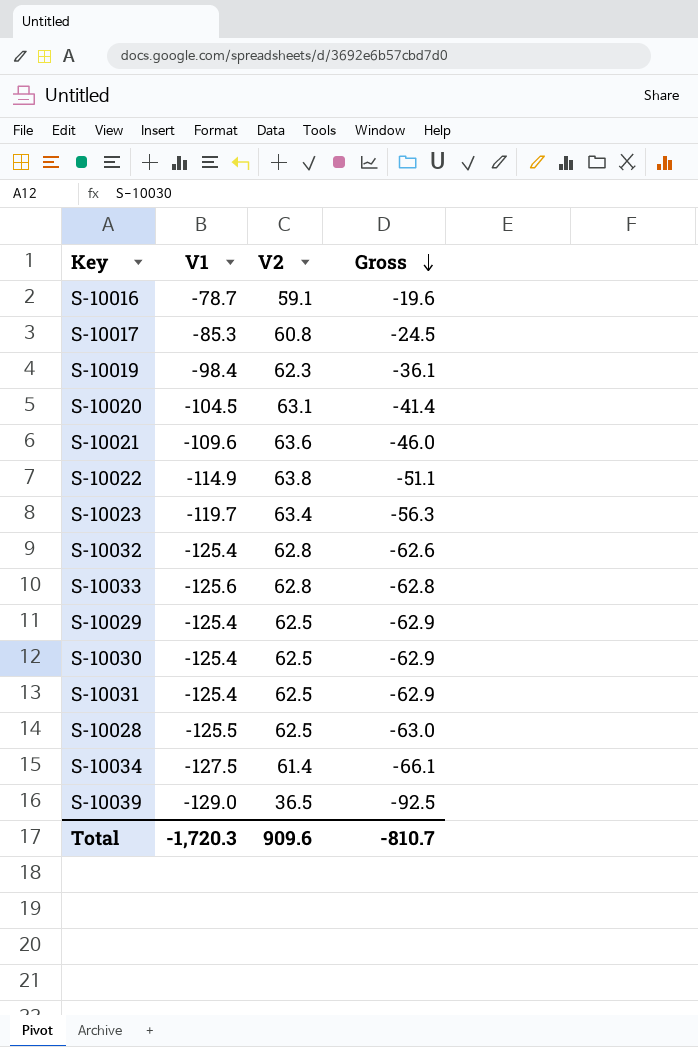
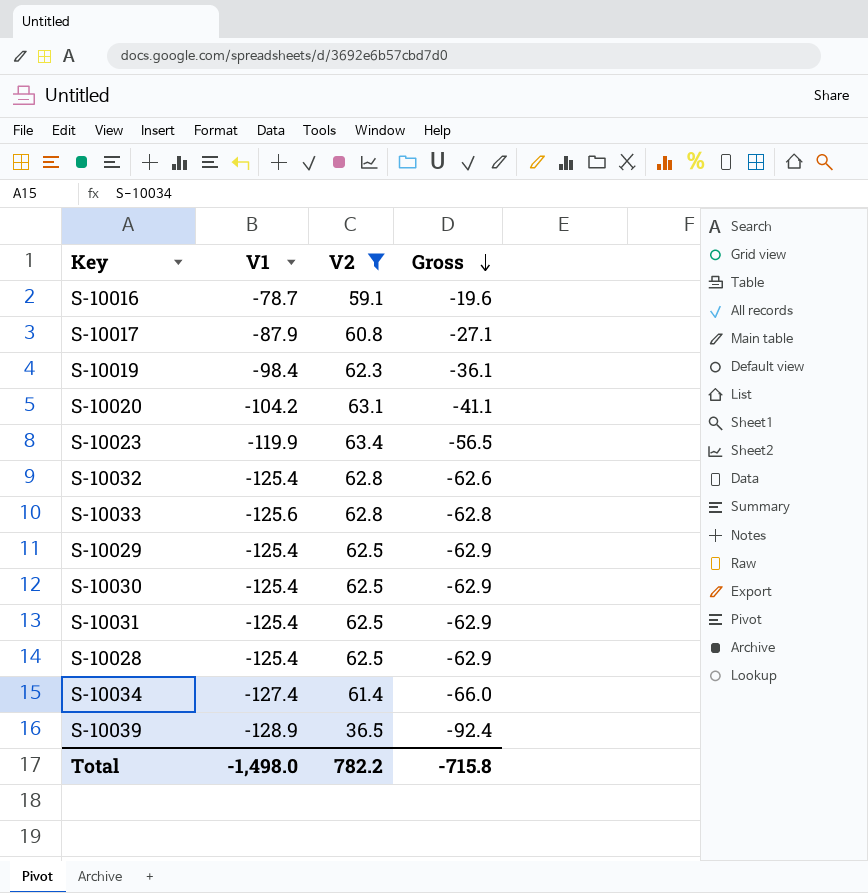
filter: none -> V2 <= 63.4
S-10017 | V1: -85.3 -> -87.9
S-10017 | Gross: -24.5 -> -27.1
S-10020 | V1: -104.5 -> -104.2
S-10020 | Gross: -41.4 -> -41.1
S-10023 | V1: -119.7 -> -119.9
S-10023 | Gross: -56.3 -> -56.5
S-10028 | V1: -125.5 -> -125.4
S-10028 | Gross: -63.0 -> -62.9
S-10034 | V1: -127.5 -> -127.4
S-10034 | Gross: -66.1 -> -66.0
S-10039 | V1: -129.0 -> -128.9
S-10039 | Gross: -92.5 -> -92.4
Total | V1: -1,720.3 -> -1,498.0
Total | V2: 909.6 -> 782.2
Total | Gross: -810.7 -> -715.8

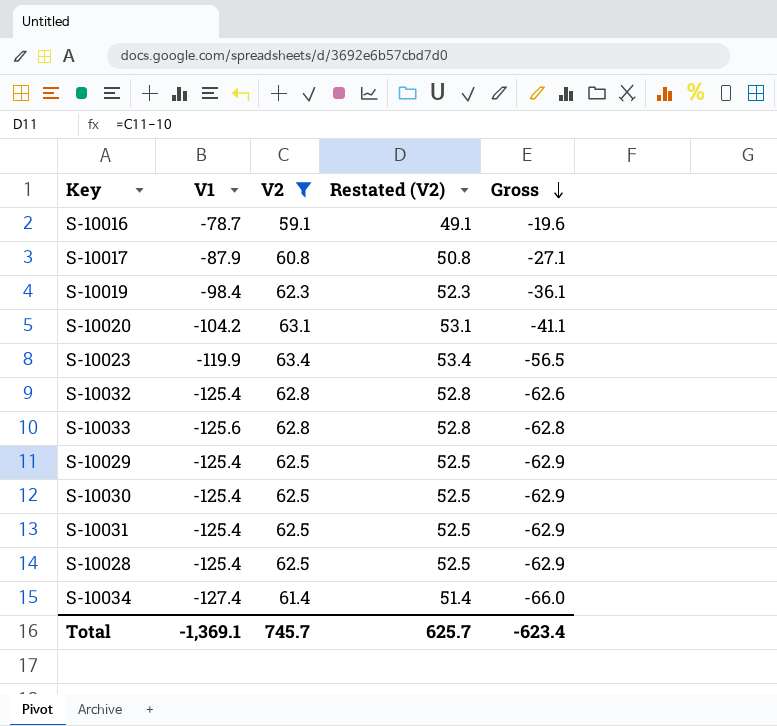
column Restated (V2) | formula: none -> [V2] - 10
row S-10039: -128.9 | 36.5 | -92.4 -> none
Total | V1: -1,498.0 -> -1,369.1
Total | V2: 782.2 -> 745.7
Total | Gross: -715.8 -> -623.4

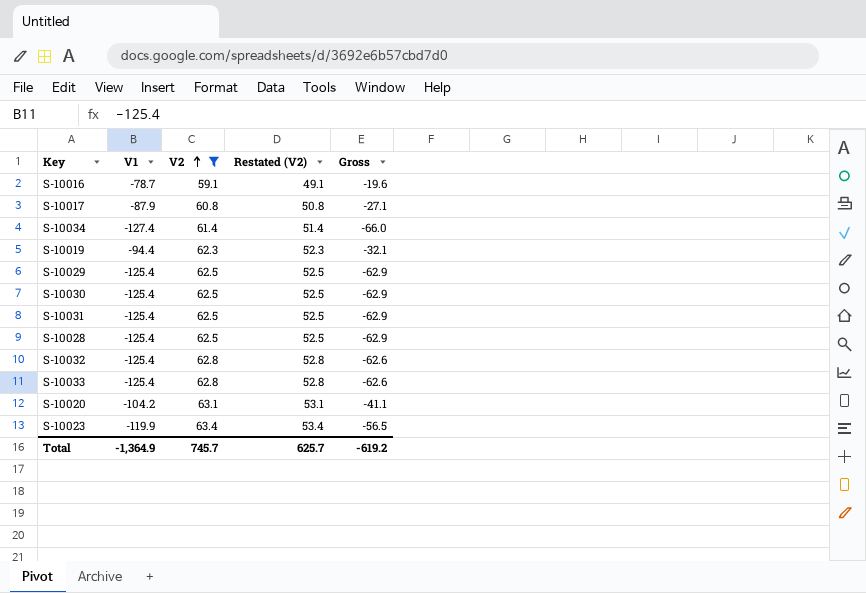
row order: Gross descending -> V2 ascending
S-10019 | V1: -98.4 -> -94.4
S-10019 | Gross: -36.1 -> -32.1
S-10033 | V1: -125.6 -> -125.4
S-10033 | Gross: -62.8 -> -62.6
Total | V1: -1,369.1 -> -1,364.9
Total | Gross: -623.4 -> -619.2

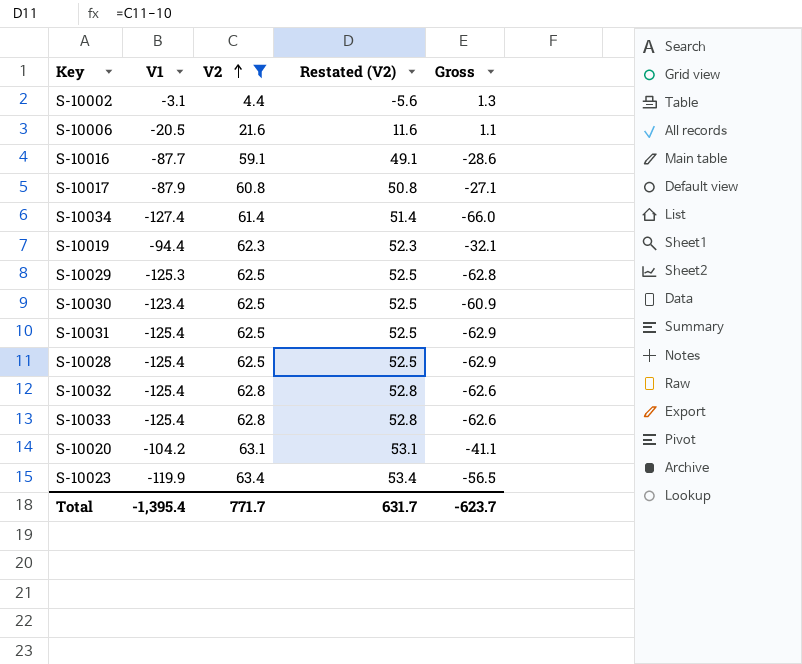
row S-10002: none -> -3.1 | 4.4 | -5.6 | 1.3
row S-10006: none -> -20.5 | 21.6 | 11.6 | 1.1
S-10016 | V1: -78.7 -> -87.7
S-10016 | Gross: -19.6 -> -28.6
S-10029 | V1: -125.4 -> -125.3
S-10029 | Gross: -62.9 -> -62.8
S-10030 | V1: -125.4 -> -123.4
S-10030 | Gross: -62.9 -> -60.9
Total | V1: -1,364.9 -> -1,395.4
Total | V2: 745.7 -> 771.7
Total | Restated (V2): 625.7 -> 631.7
Total | Gross: -619.2 -> -623.7

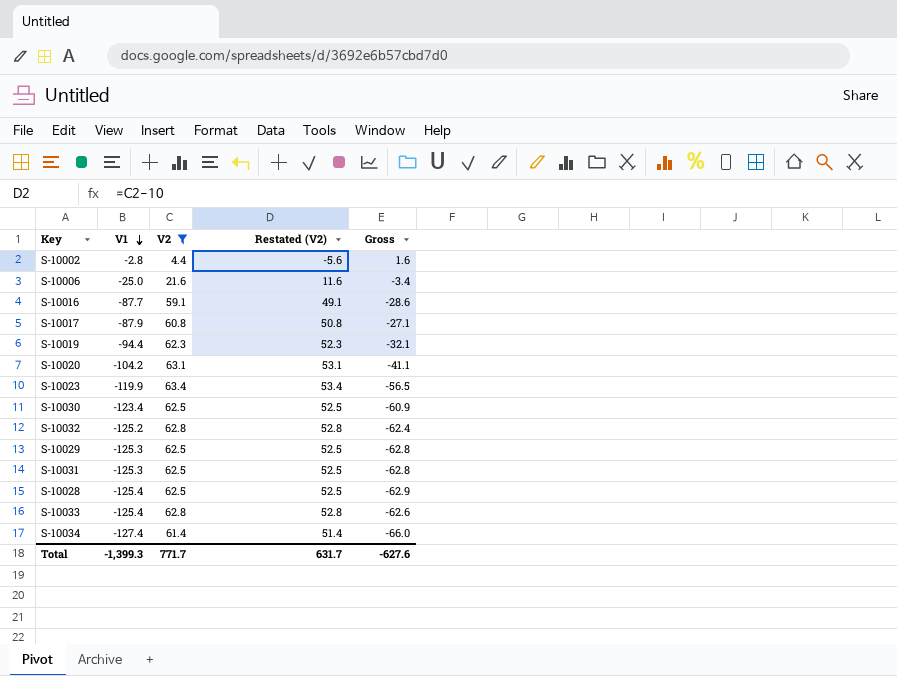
row order: V2 ascending -> V1 descending
S-10002 | V1: -3.1 -> -2.8
S-10002 | Gross: 1.3 -> 1.6
S-10006 | V1: -20.5 -> -25.0
S-10006 | Gross: 1.1 -> -3.4
S-10032 | V1: -125.4 -> -125.2
S-10032 | Gross: -62.6 -> -62.4
S-10031 | V1: -125.4 -> -125.3
S-10031 | Gross: -62.9 -> -62.8
Total | V1: -1,395.4 -> -1,399.3
Total | Gross: -623.7 -> -627.6

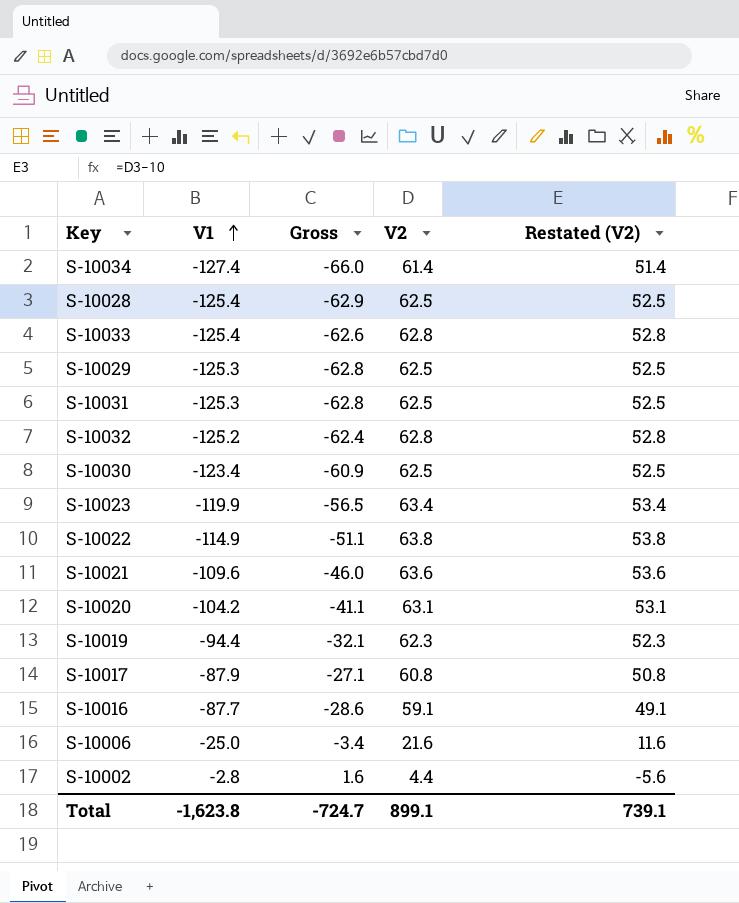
filter: V2 <= 63.4 -> none
row order: V1 descending -> V1 ascending
column Gross | position: 5 -> 3
Total | V1: -1,399.3 -> -1,623.8
Total | Gross: -627.6 -> -724.7
Total | V2: 771.7 -> 899.1
Total | Restated (V2): 631.7 -> 739.1

